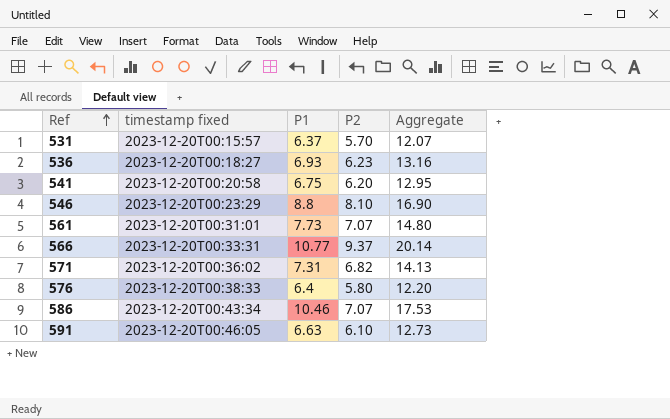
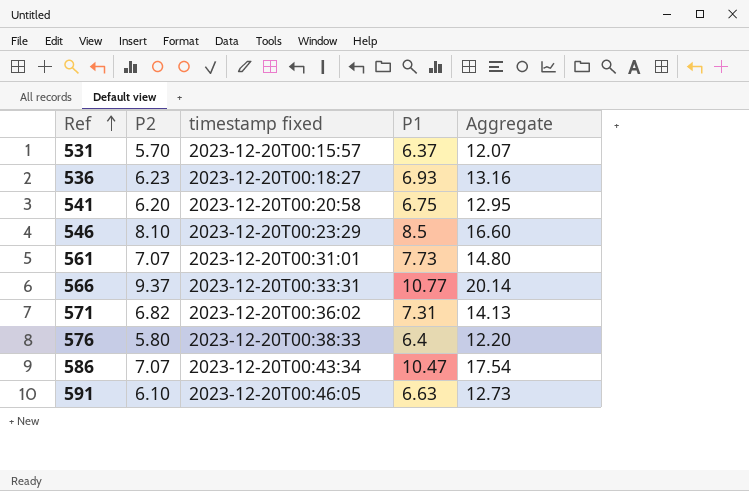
column P2 | position: 4 -> 2
546 | P1: 8.8 -> 8.5
546 | Aggregate: 16.90 -> 16.60
586 | P1: 10.46 -> 10.47
586 | Aggregate: 17.53 -> 17.54

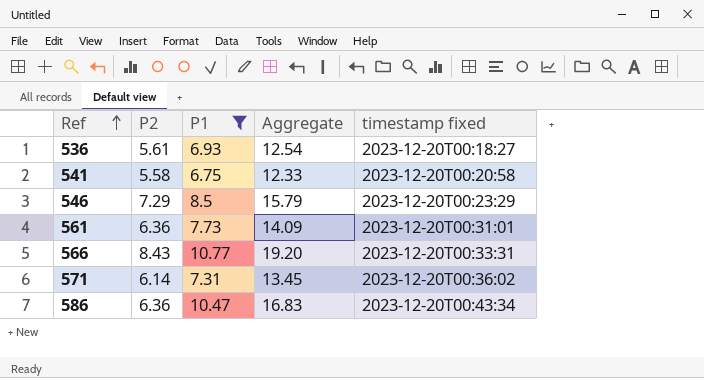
filter: none -> P1 >= 6.75
column timestamp fixed | position: 3 -> 5
536 | P2: 6.23 -> 5.61
536 | Aggregate: 13.16 -> 12.54
541 | P2: 6.20 -> 5.58
541 | Aggregate: 12.95 -> 12.33
546 | P2: 8.10 -> 7.29
546 | Aggregate: 16.60 -> 15.79
561 | P2: 7.07 -> 6.36
561 | Aggregate: 14.80 -> 14.09
566 | P2: 9.37 -> 8.43
566 | Aggregate: 20.14 -> 19.20
571 | P2: 6.82 -> 6.14
571 | Aggregate: 14.13 -> 13.45
586 | P2: 7.07 -> 6.36
586 | Aggregate: 17.54 -> 16.83

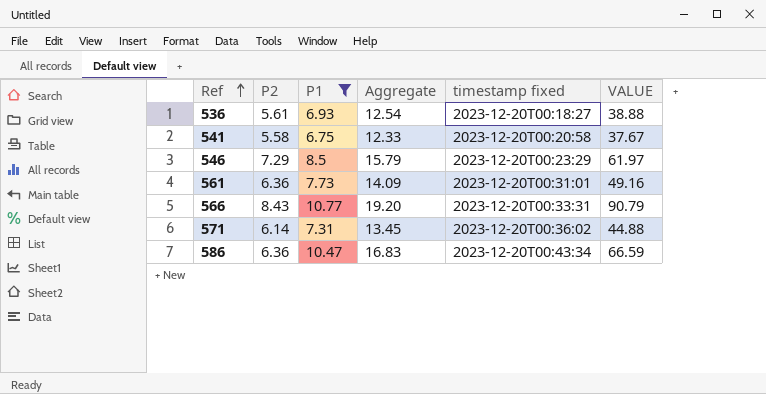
column VALUE | formula: none -> [P2] * [P1]

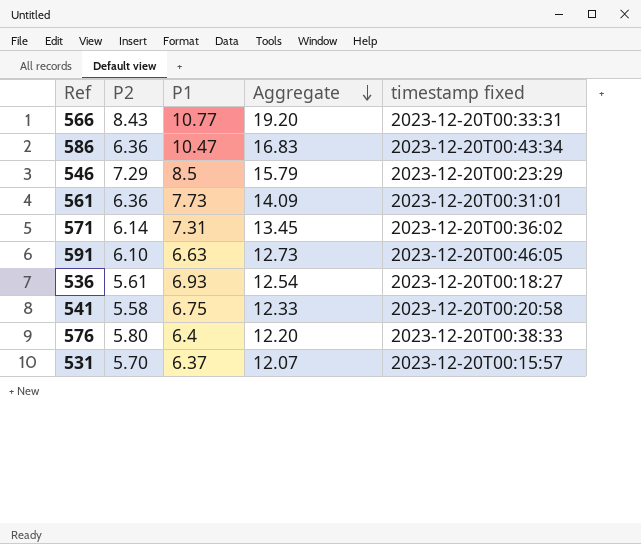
filter: P1 >= 6.75 -> none
row order: Ref ascending -> Aggregate descending
column VALUE | formula: [P2] * [P1] -> none

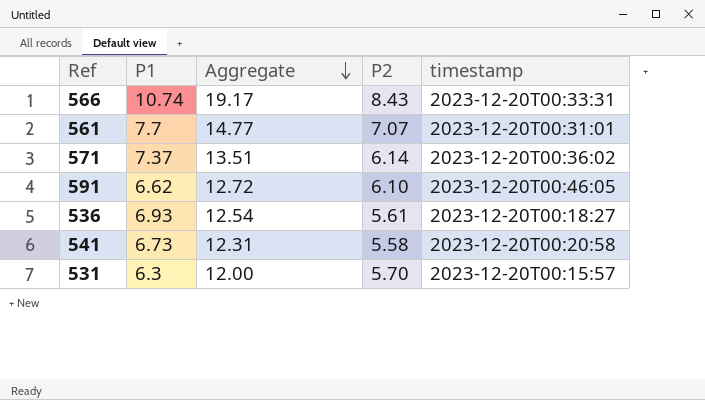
column P2 | position: 2 -> 4
column name: timestamp fixed -> timestamp
row 586: 6.36 | 10.47 | 16.83 | 2023-12-20T00:43:34 -> none
row 546: 7.29 | 8.5 | 15.79 | 2023-12-20T00:23:29 -> none
row 576: 5.80 | 6.4 | 12.20 | 2023-12-20T00:38:33 -> none
566 | P1: 10.77 -> 10.74
566 | Aggregate: 19.20 -> 19.17
561 | P1: 7.73 -> 7.7
561 | Aggregate: 14.09 -> 14.77
561 | P2: 6.36 -> 7.07
571 | P1: 7.31 -> 7.37
571 | Aggregate: 13.45 -> 13.51
591 | P1: 6.63 -> 6.62
591 | Aggregate: 12.73 -> 12.72
541 | P1: 6.75 -> 6.73
541 | Aggregate: 12.33 -> 12.31
531 | P1: 6.37 -> 6.3
531 | Aggregate: 12.07 -> 12.00

